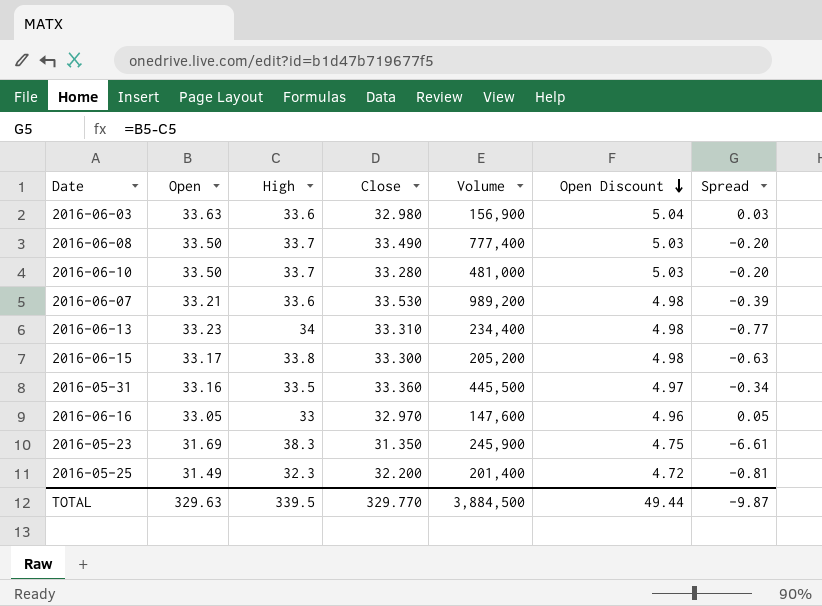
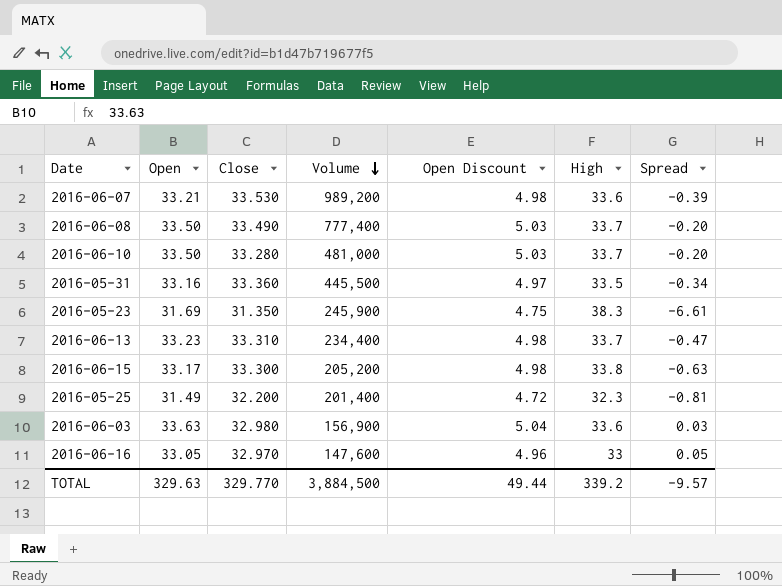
row order: Open Discount descending -> Volume descending
column High | position: 3 -> 6
2016-06-13 | High: 34 -> 33.7
2016-06-13 | Spread: -0.77 -> -0.47
TOTAL | High: 339.5 -> 339.2
TOTAL | Spread: -9.87 -> -9.57

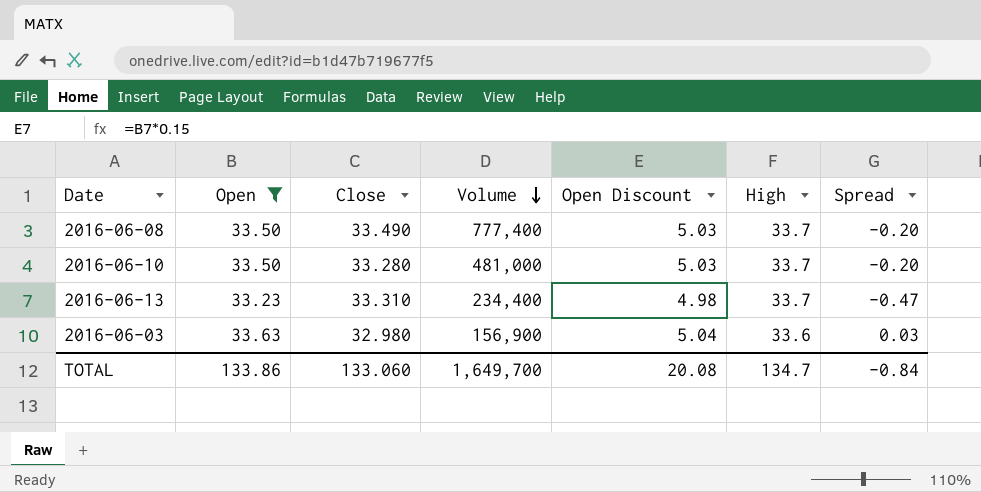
filter: none -> Open >= 33.23
TOTAL | Open: 329.63 -> 133.86
TOTAL | Close: 329.770 -> 133.060
TOTAL | Volume: 3,884,500 -> 1,649,700
TOTAL | Open Discount: 49.44 -> 20.08
TOTAL | High: 339.2 -> 134.7
TOTAL | Spread: -9.57 -> -0.84

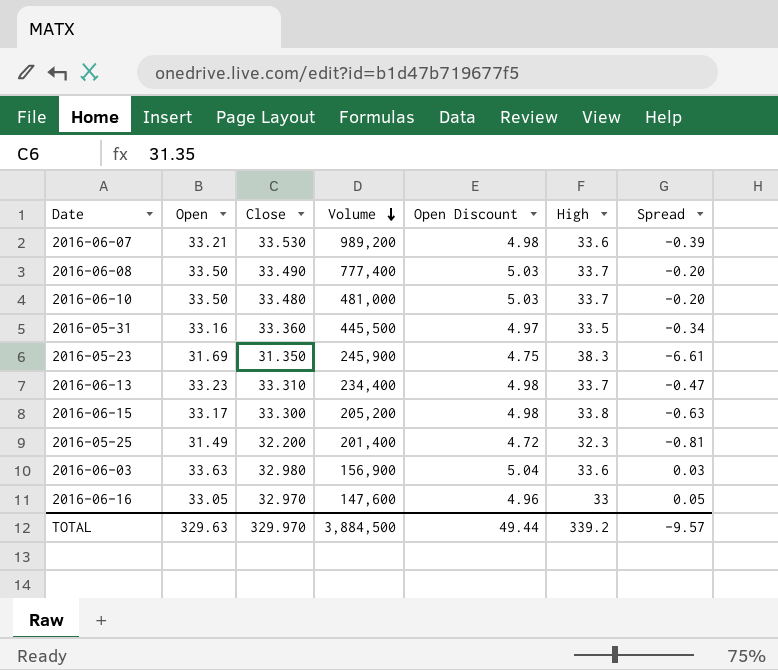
filter: Open >= 33.23 -> none
2016-06-10 | Close: 33.280 -> 33.480
TOTAL | Open: 133.86 -> 329.63
TOTAL | Close: 133.060 -> 329.970
TOTAL | Volume: 1,649,700 -> 3,884,500
TOTAL | Open Discount: 20.08 -> 49.44
TOTAL | High: 134.7 -> 339.2
TOTAL | Spread: -0.84 -> -9.57

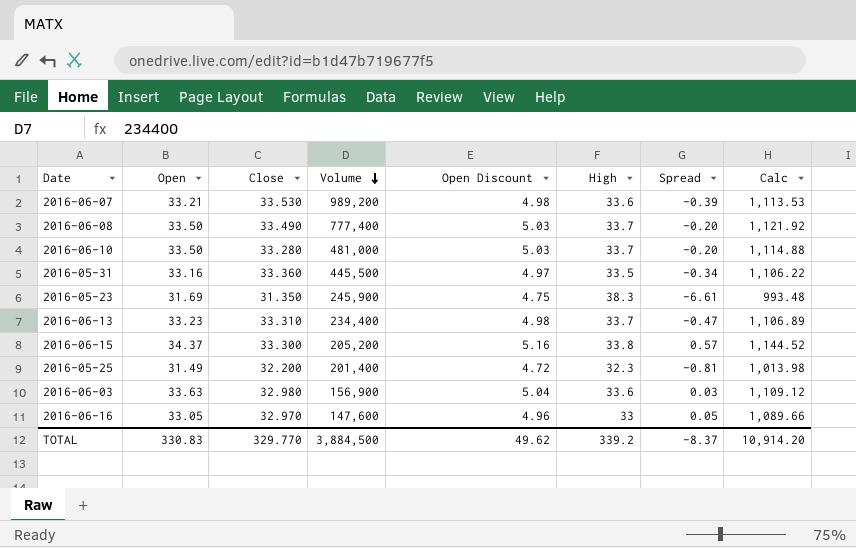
column Calc | formula: none -> [Open] * [Close]
2016-06-10 | Close: 33.480 -> 33.280
2016-06-15 | Open: 33.17 -> 34.37
2016-06-15 | Open Discount: 4.98 -> 5.16
2016-06-15 | Spread: -0.63 -> 0.57
TOTAL | Open: 329.63 -> 330.83
TOTAL | Close: 329.970 -> 329.770
TOTAL | Open Discount: 49.44 -> 49.62
TOTAL | Spread: -9.57 -> -8.37

